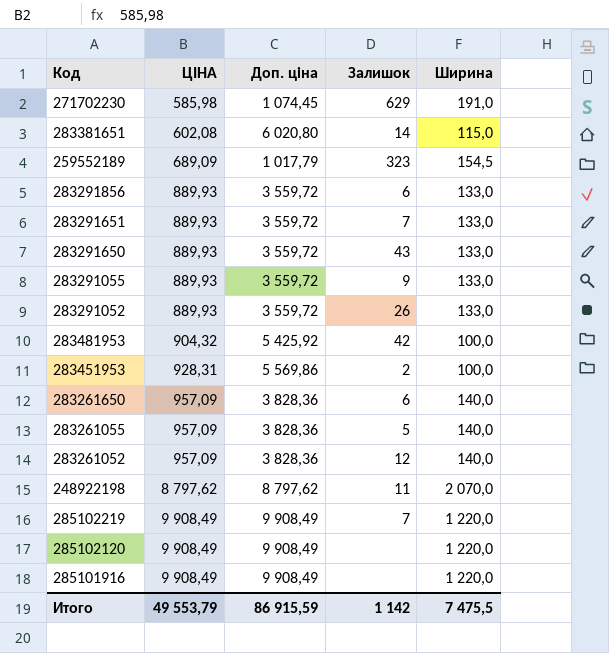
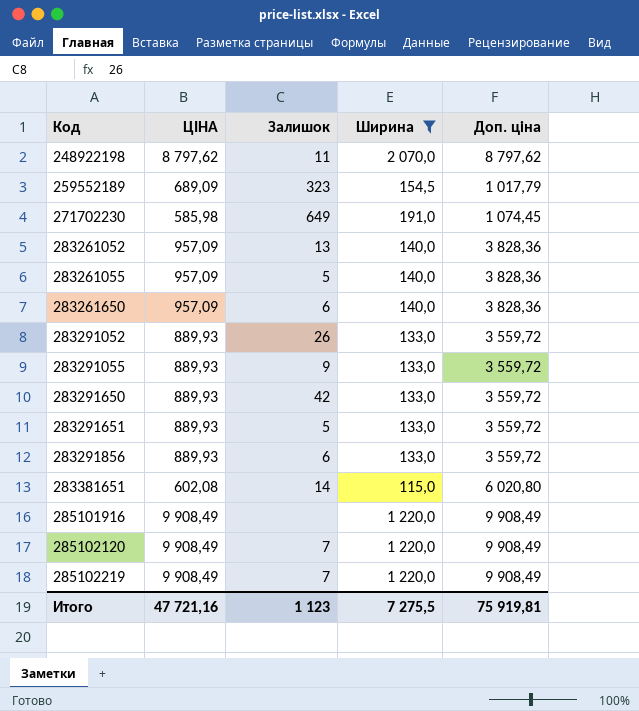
filter: none -> Ширина != 100,0
row order: ЦІНА ascending -> Код ascending
column Доп. ціна | position: 3 -> 5
271702230 | Залишок: 629 -> 649
283261052 | Залишок: 12 -> 13
283291650 | Залишок: 43 -> 42
283291651 | Залишок: 7 -> 5
285102120 | Залишок: none -> 7
Итого | ЦІНА: 49 553,79 -> 47 721,16
Итого | Залишок: 1 142 -> 1 123
Итого | Ширина: 7 475,5 -> 7 275,5
Итого | Доп. ціна: 86 915,59 -> 75 919,81

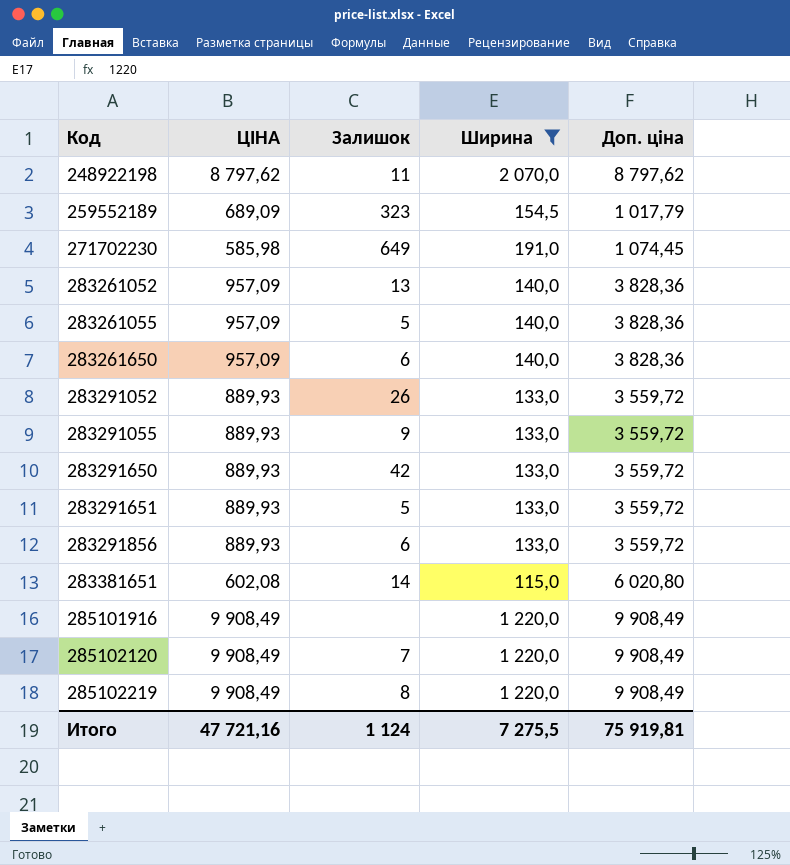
285102219 | Залишок: 7 -> 8
Итого | Залишок: 1 123 -> 1 124

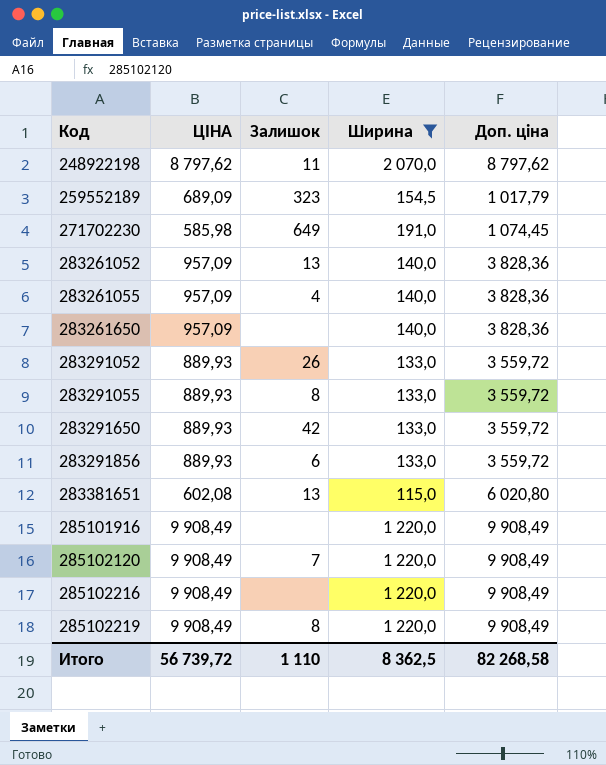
row 283291651: 889,93 | 5 | 133,0 | 3 559,72 -> none
283261055 | Залишок: 5 -> 4
283261650 | Залишок: 6 -> none
283291055 | Залишок: 9 -> 8
283381651 | Залишок: 14 -> 13
row 285102216: none -> 9 908,49 | none | 1 220,0 | 9 908,49
Итого | ЦІНА: 47 721,16 -> 56 739,72
Итого | Залишок: 1 124 -> 1 110
Итого | Ширина: 7 275,5 -> 8 362,5
Итого | Доп. ціна: 75 919,81 -> 82 268,58

